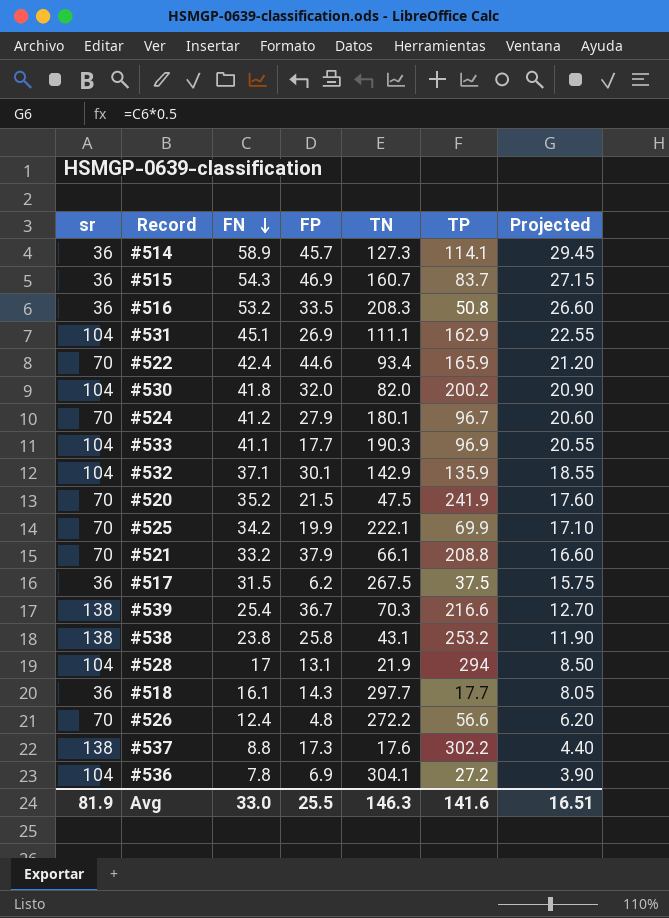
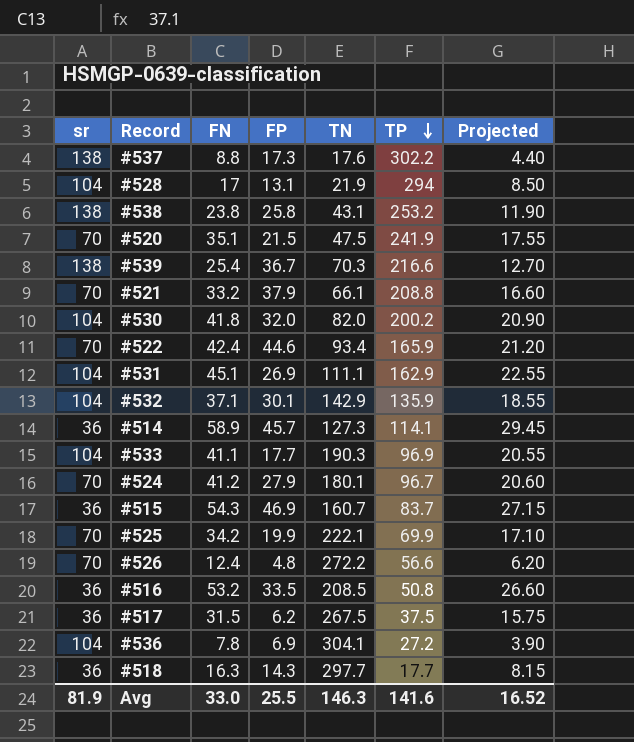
row order: FN descending -> TP descending
#520 | FN: 35.2 -> 35.1
#520 | Projected: 17.60 -> 17.55
#516 | TN: 208.3 -> 208.5
#518 | FN: 16.1 -> 16.3
#518 | Projected: 8.05 -> 8.15
Avg | Projected: 16.51 -> 16.52

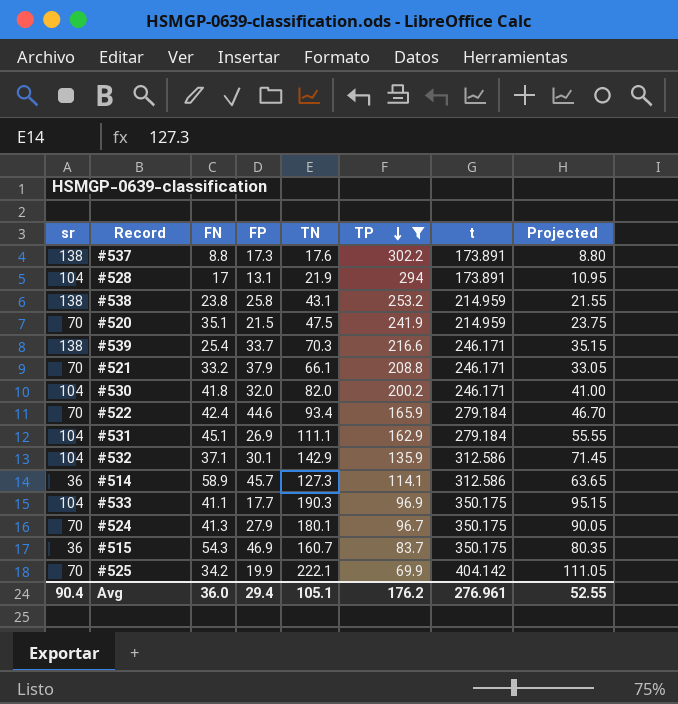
filter: none -> TP >= 69.9
column t | position: none -> 7
column Projected | formula: [FN] * 0.5 -> [TN] * 0.5
#539 | FP: 36.7 -> 33.7
#524 | FN: 41.2 -> 41.3
Avg | sr: 81.9 -> 90.4
Avg | FN: 33.0 -> 36.0
Avg | FP: 25.5 -> 29.4
Avg | TN: 146.3 -> 105.1
Avg | TP: 141.6 -> 176.2
Avg | Projected: 16.52 -> 52.55

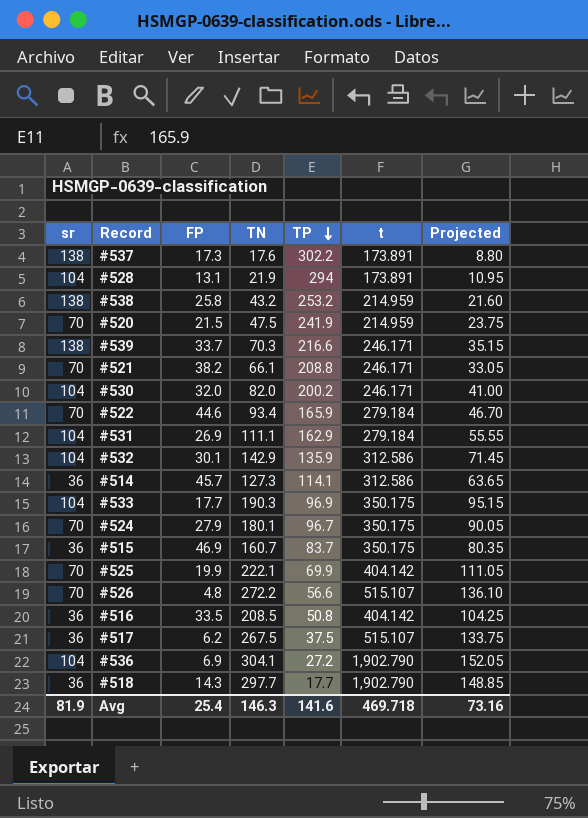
filter: TP >= 69.9 -> none
column FN | position: 3 -> none
#538 | TN: 43.1 -> 43.2
#538 | Projected: 21.55 -> 21.60
#521 | FP: 37.9 -> 38.2
Avg | sr: 90.4 -> 81.9
Avg | FP: 29.4 -> 25.4
Avg | TN: 105.1 -> 146.3
Avg | TP: 176.2 -> 141.6
Avg | t: 276.961 -> 469.718
Avg | Projected: 52.55 -> 73.16

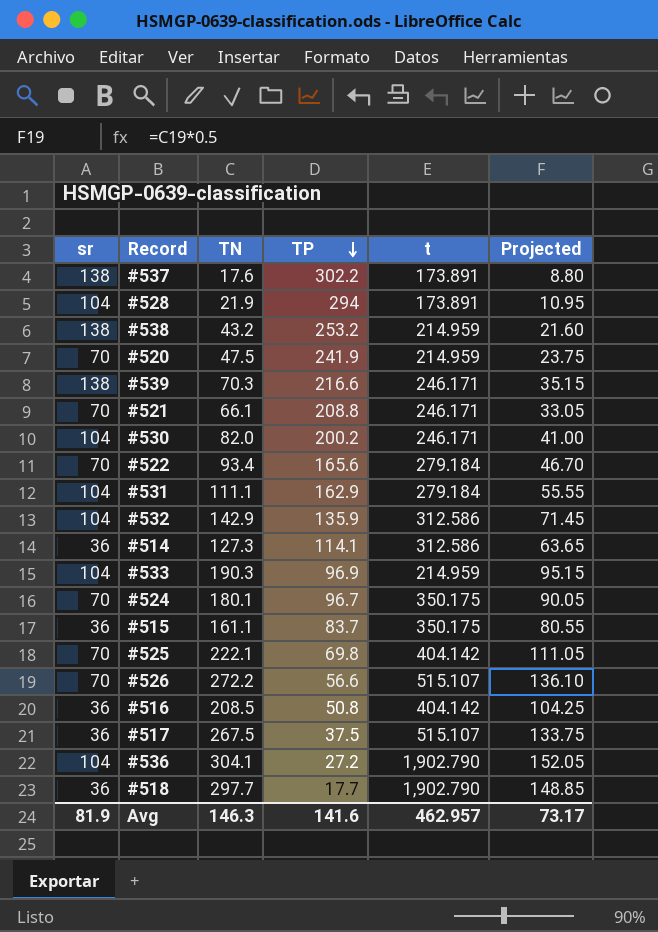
column FP | position: 3 -> none
#522 | TP: 165.9 -> 165.6
#533 | t: 350.175 -> 214.959
#515 | TN: 160.7 -> 161.1
#515 | Projected: 80.35 -> 80.55
#525 | TP: 69.9 -> 69.8
Avg | t: 469.718 -> 462.957
Avg | Projected: 73.16 -> 73.17

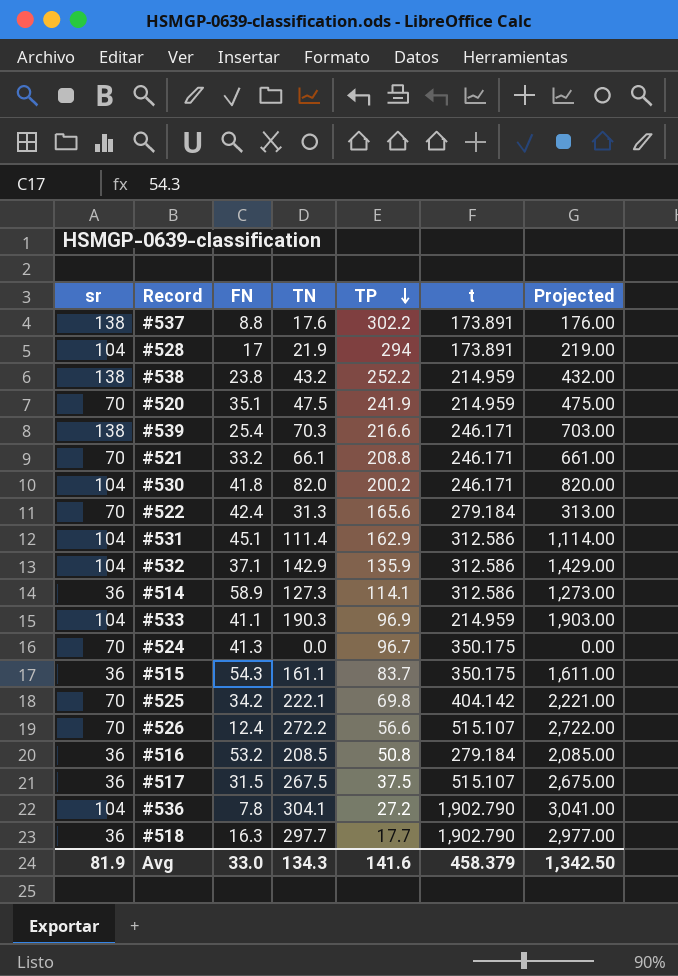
column FN | position: none -> 3
column Projected | formula: [TN] * 0.5 -> [TN] * 10
#538 | TP: 253.2 -> 252.2
#522 | TN: 93.4 -> 31.3
#531 | TN: 111.1 -> 111.4
#531 | t: 279.184 -> 312.586
#524 | TN: 180.1 -> 0.0
#516 | t: 404.142 -> 279.184
Avg | TN: 146.3 -> 134.3
Avg | t: 462.957 -> 458.379
Avg | Projected: 73.17 -> 1,342.50

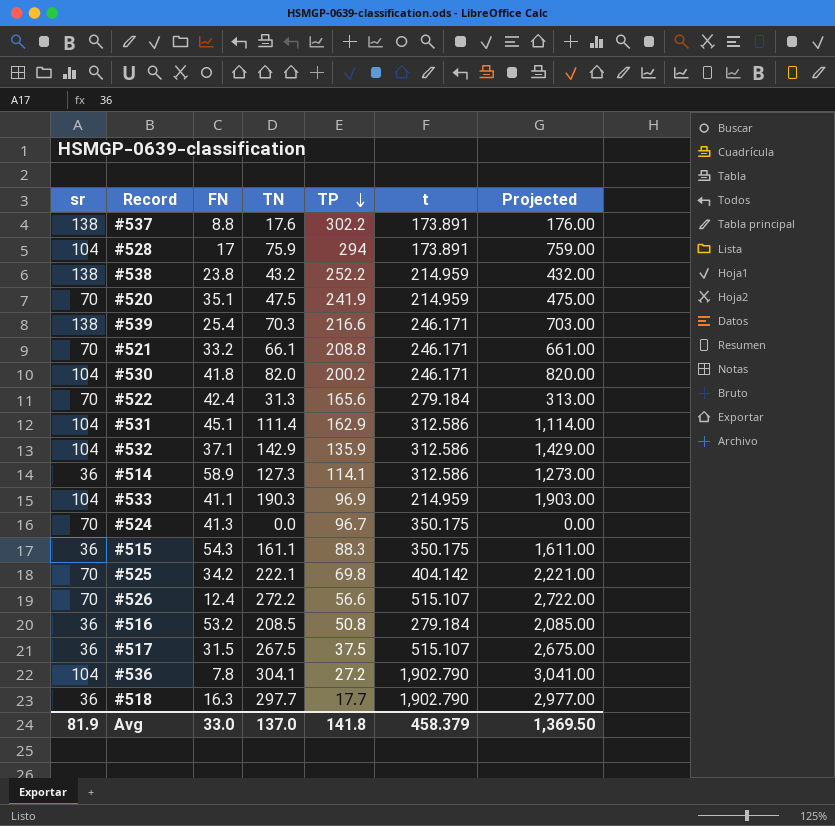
#528 | TN: 21.9 -> 75.9
#528 | Projected: 219.00 -> 759.00
#515 | TP: 83.7 -> 88.3
Avg | TN: 134.3 -> 137.0
Avg | TP: 141.6 -> 141.8
Avg | Projected: 1,342.50 -> 1,369.50

